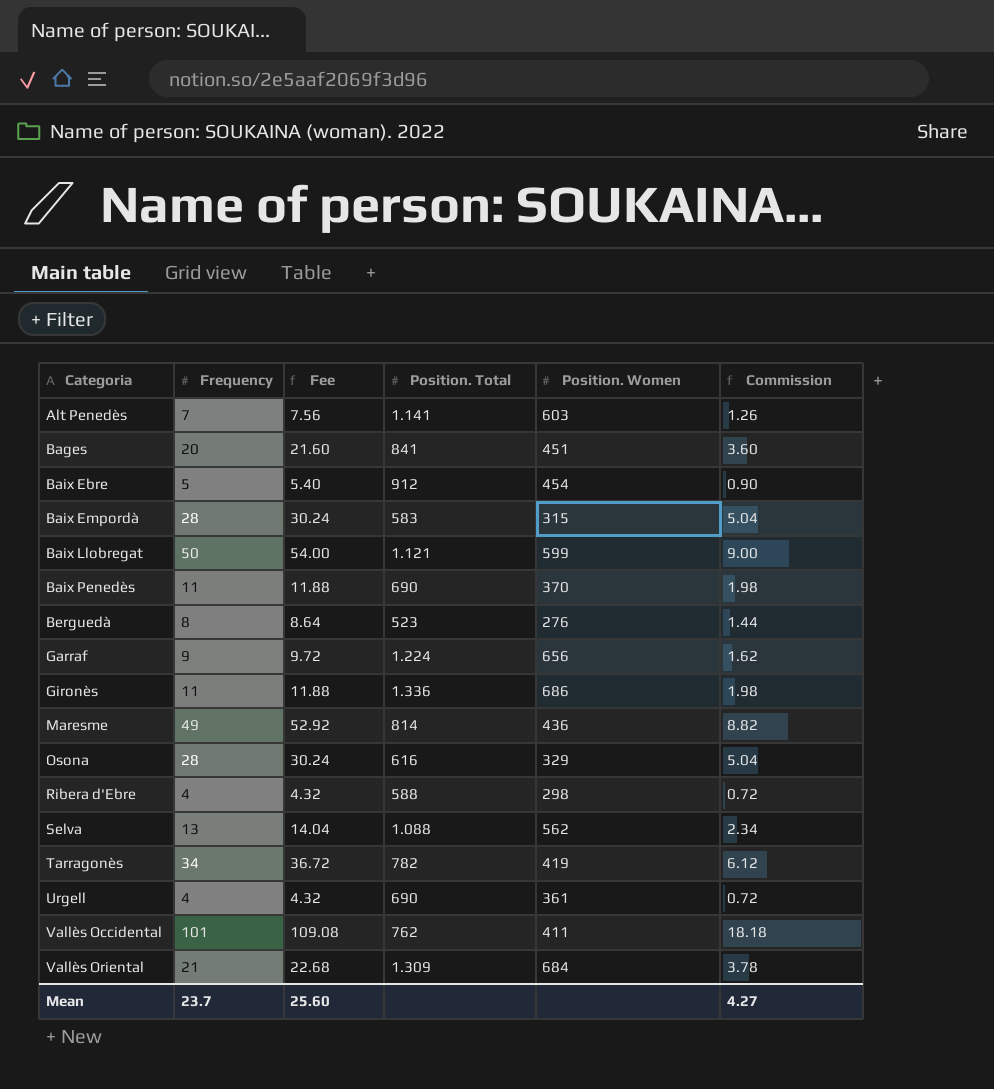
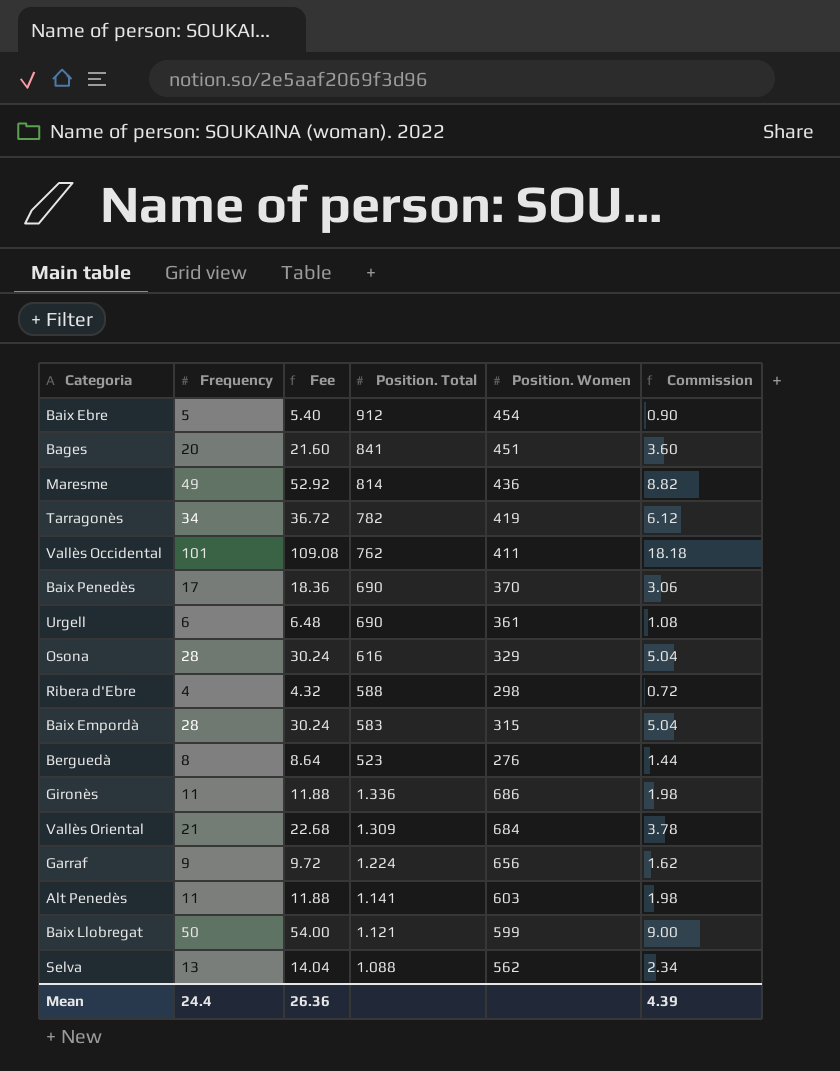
row order: Categoria ascending -> Position. Total descending
Baix Penedès | Frequency: 11 -> 17
Baix Penedès | Fee: 11.88 -> 18.36
Baix Penedès | Commission: 1.98 -> 3.06
Urgell | Frequency: 4 -> 6
Urgell | Fee: 4.32 -> 6.48
Urgell | Commission: 0.72 -> 1.08
Alt Penedès | Frequency: 7 -> 11
Alt Penedès | Fee: 7.56 -> 11.88
Alt Penedès | Commission: 1.26 -> 1.98
Mean | Frequency: 23.7 -> 24.4
Mean | Fee: 25.60 -> 26.36
Mean | Commission: 4.27 -> 4.39

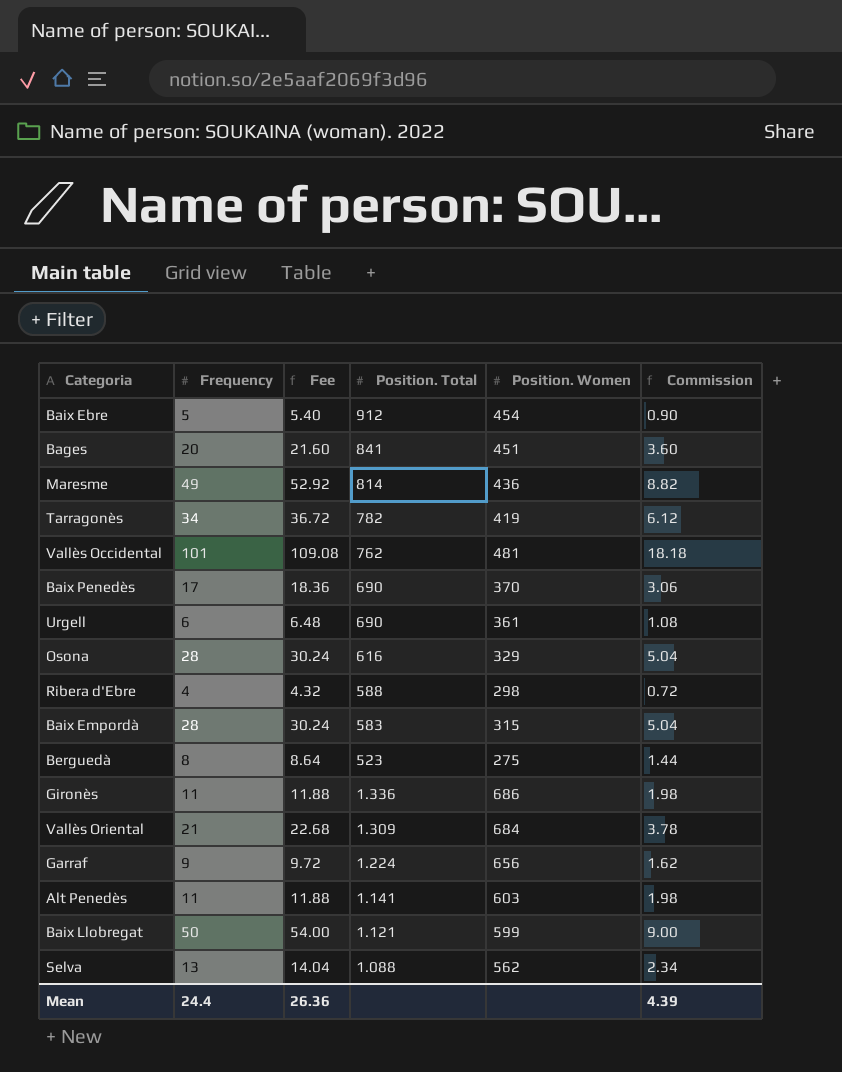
Vallès Occidental | Position. Women: 411 -> 481
Berguedà | Position. Women: 276 -> 275

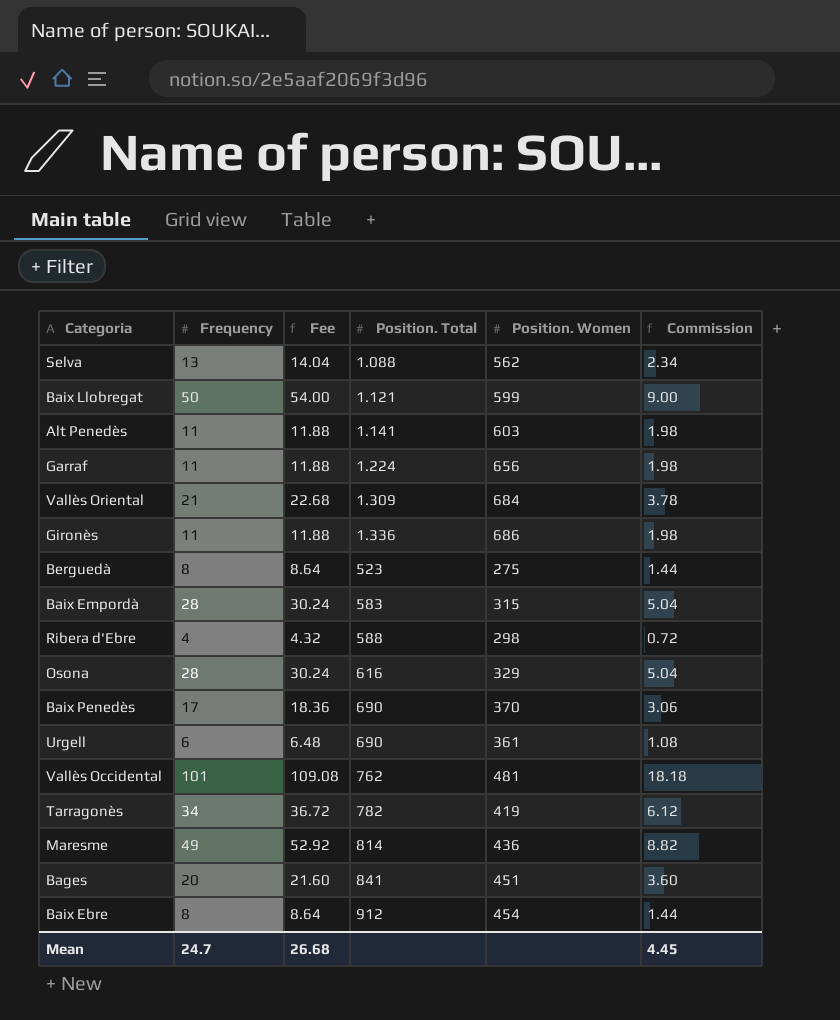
row order: Position. Total descending -> Position. Total ascending
Garraf | Frequency: 9 -> 11
Garraf | Fee: 9.72 -> 11.88
Garraf | Commission: 1.62 -> 1.98
Baix Ebre | Frequency: 5 -> 8
Baix Ebre | Fee: 5.40 -> 8.64
Baix Ebre | Commission: 0.90 -> 1.44
Mean | Frequency: 24.4 -> 24.7
Mean | Fee: 26.36 -> 26.68
Mean | Commission: 4.39 -> 4.45

